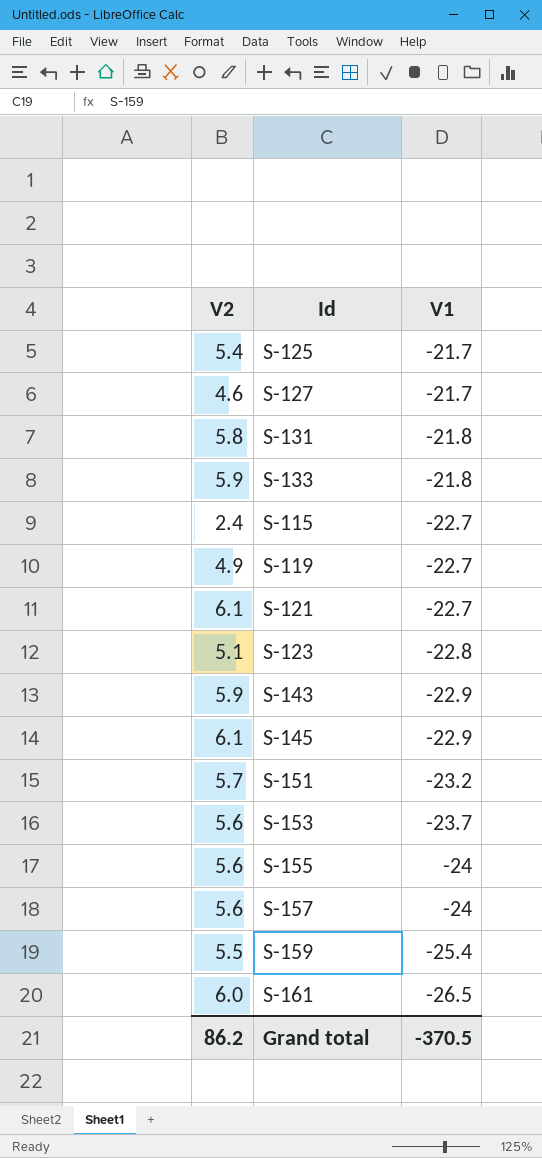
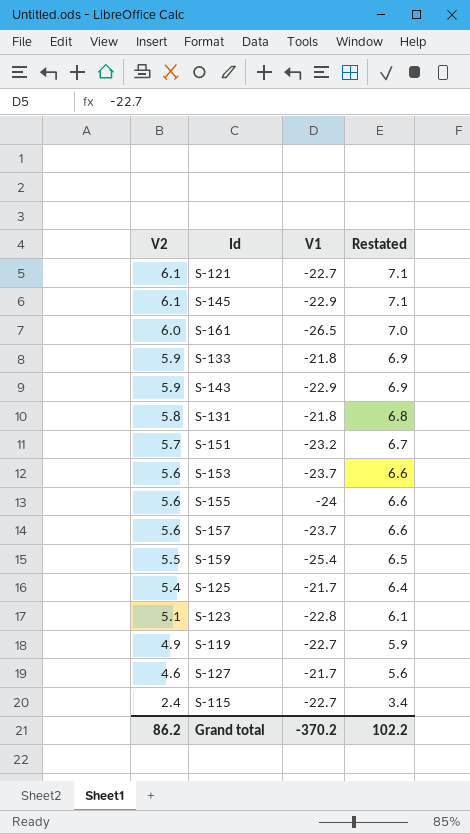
row order: V1 descending -> V2 descending
column Restated | formula: none -> [V2] + 1
S-157 | V1: -24 -> -23.7
Grand total | V1: -370.5 -> -370.2

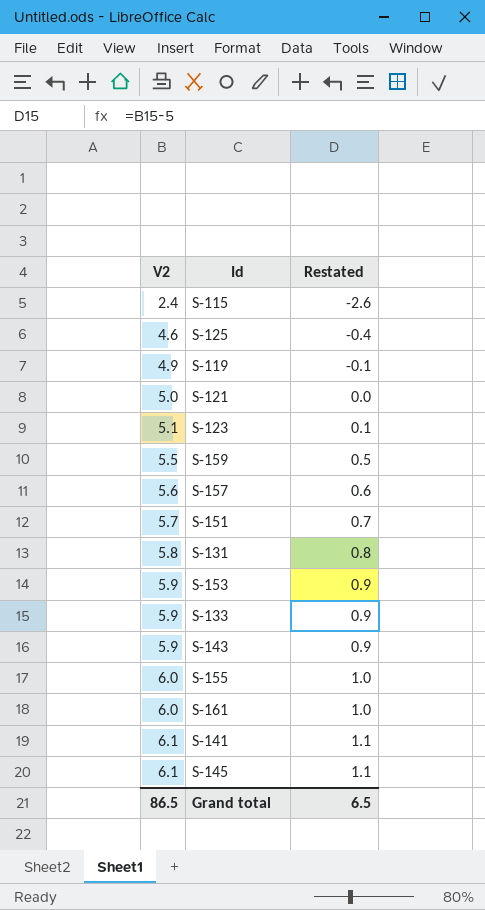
row order: V2 descending -> V2 ascending
column V1 | position: 3 -> none
column Restated | formula: [V2] + 1 -> [V2] - 5
row S-127: 4.6 | -21.7 | 5.6 -> none
S-125 | V2: 5.4 -> 4.6
S-121 | V2: 6.1 -> 5.0
S-153 | V2: 5.6 -> 5.9
S-155 | V2: 5.6 -> 6.0
row S-141: none -> 6.1 | 1.1
Grand total | V2: 86.2 -> 86.5
Grand total | Restated: 102.2 -> 6.5

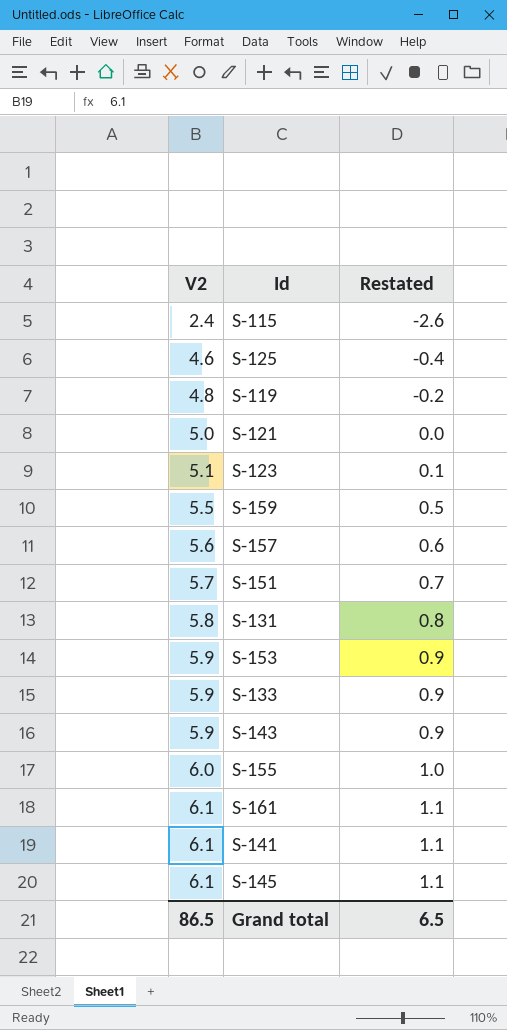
S-119 | V2: 4.9 -> 4.8
S-119 | Restated: -0.1 -> -0.2
S-161 | V2: 6.0 -> 6.1
S-161 | Restated: 1.0 -> 1.1

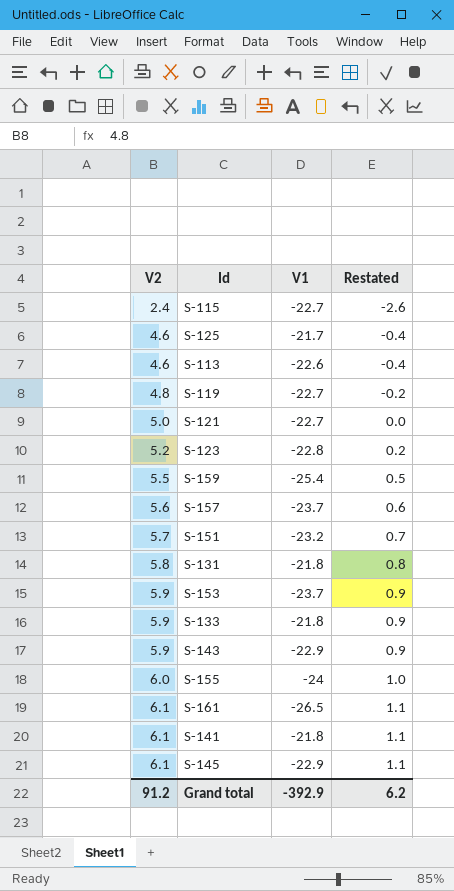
column V1 | position: none -> 3
row S-113: none -> 4.6 | -22.6 | -0.4
S-123 | V2: 5.1 -> 5.2
S-123 | Restated: 0.1 -> 0.2
Grand total | V2: 86.5 -> 91.2
Grand total | Restated: 6.5 -> 6.2

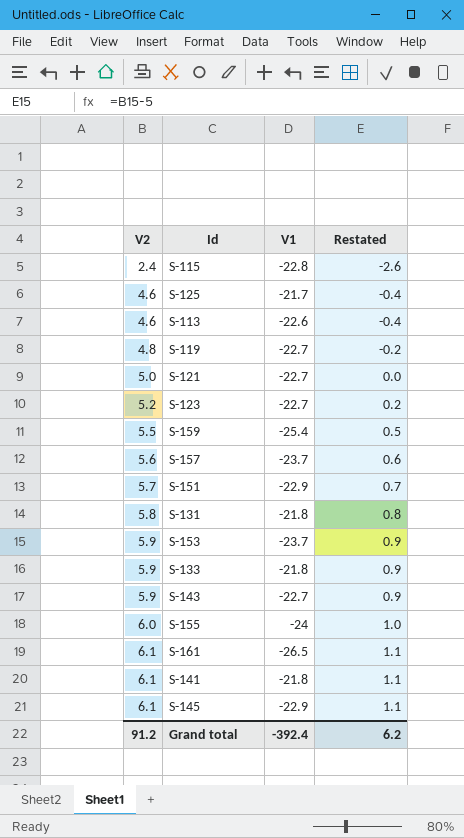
S-115 | V1: -22.7 -> -22.8
S-123 | V1: -22.8 -> -22.7
S-151 | V1: -23.2 -> -22.9
S-143 | V1: -22.9 -> -22.7
Grand total | V1: -392.9 -> -392.4

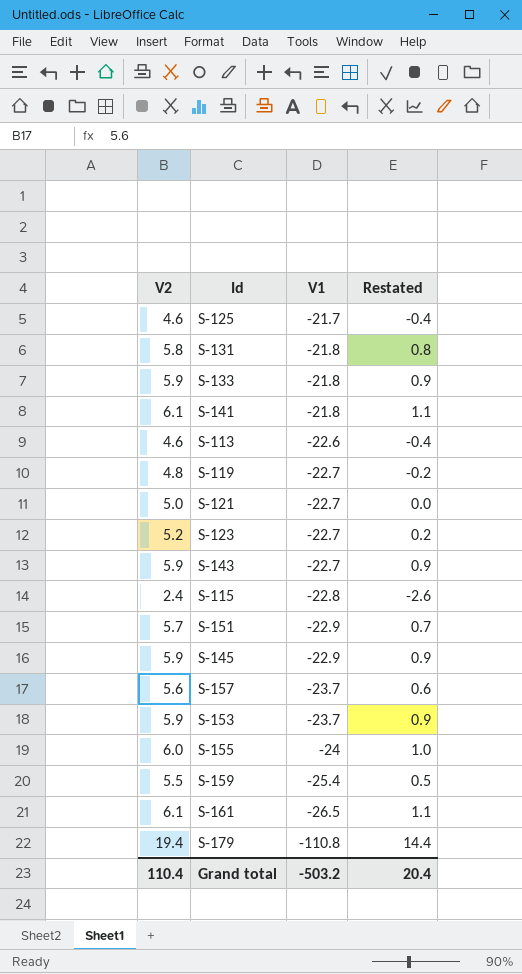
row order: V2 ascending -> V1 descending
S-145 | V2: 6.1 -> 5.9
S-145 | Restated: 1.1 -> 0.9
row S-179: none -> 19.4 | -110.8 | 14.4
Grand total | V2: 91.2 -> 110.4
Grand total | V1: -392.4 -> -503.2
Grand total | Restated: 6.2 -> 20.4

